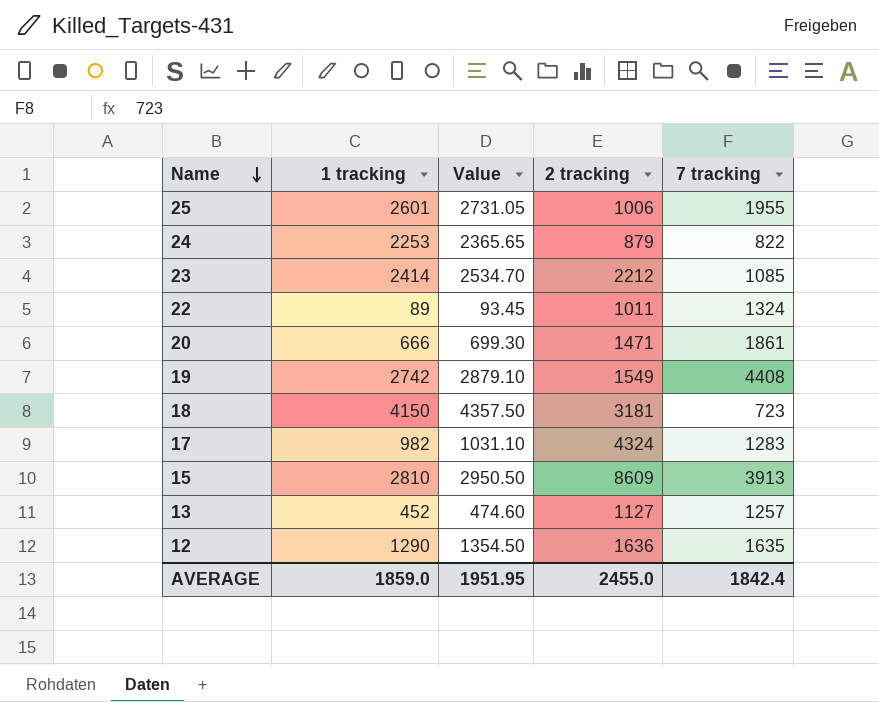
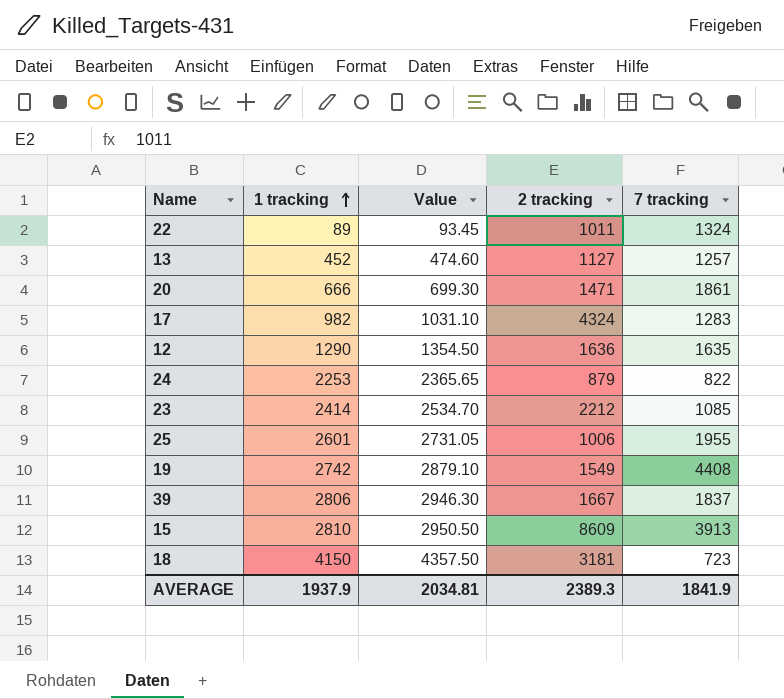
row order: Name descending -> 1 tracking ascending
row 39: none -> 2806 | 2946.30 | 1667 | 1837
AVERAGE | 1 tracking: 1859.0 -> 1937.9
AVERAGE | Value: 1951.95 -> 2034.81
AVERAGE | 2 tracking: 2455.0 -> 2389.3
AVERAGE | 7 tracking: 1842.4 -> 1841.9

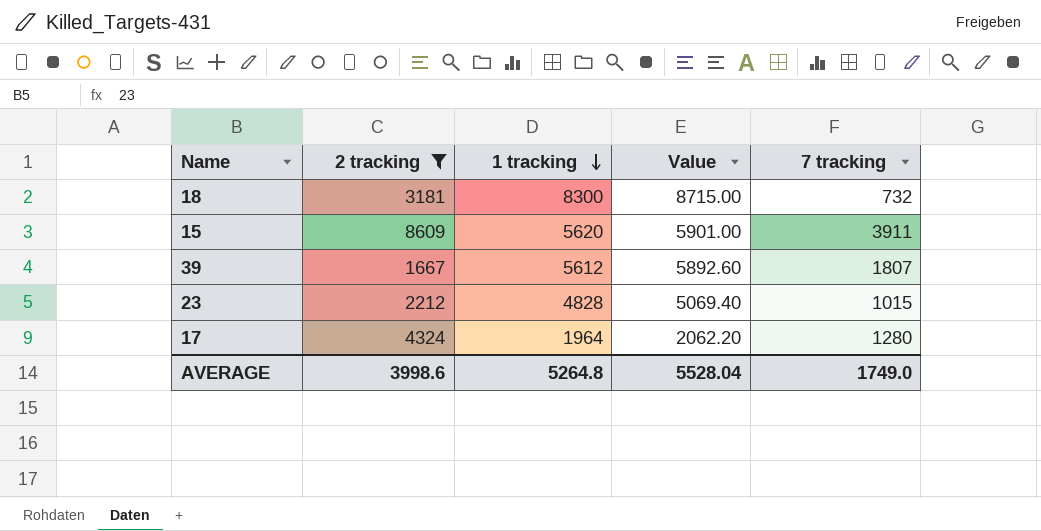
filter: none -> 2 tracking >= 1667
row order: 1 tracking ascending -> 1 tracking descending
column 2 tracking | position: 4 -> 2
18 | 1 tracking: 4150 -> 8300
18 | Value: 4357.50 -> 8715.00
18 | 7 tracking: 723 -> 732
15 | 1 tracking: 2810 -> 5620
15 | Value: 2950.50 -> 5901.00
15 | 7 tracking: 3913 -> 3911
39 | 1 tracking: 2806 -> 5612
39 | Value: 2946.30 -> 5892.60
39 | 7 tracking: 1837 -> 1807
23 | 1 tracking: 2414 -> 4828
23 | Value: 2534.70 -> 5069.40
23 | 7 tracking: 1085 -> 1015
17 | 1 tracking: 982 -> 1964
17 | Value: 1031.10 -> 2062.20
17 | 7 tracking: 1283 -> 1280
AVERAGE | 2 tracking: 2389.3 -> 3998.6
AVERAGE | 1 tracking: 1937.9 -> 5264.8
AVERAGE | Value: 2034.81 -> 5528.04
AVERAGE | 7 tracking: 1841.9 -> 1749.0

